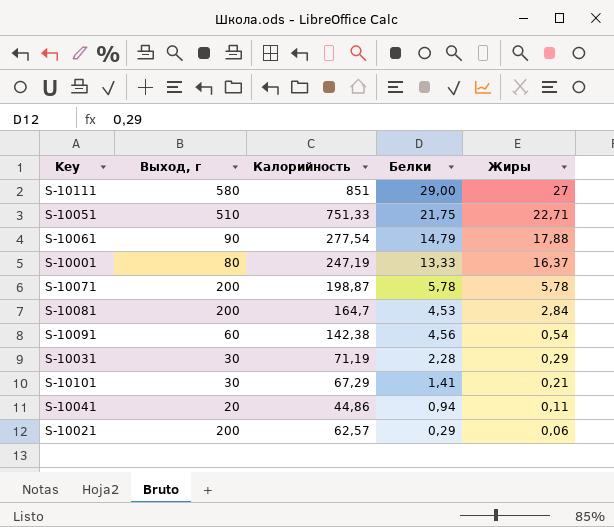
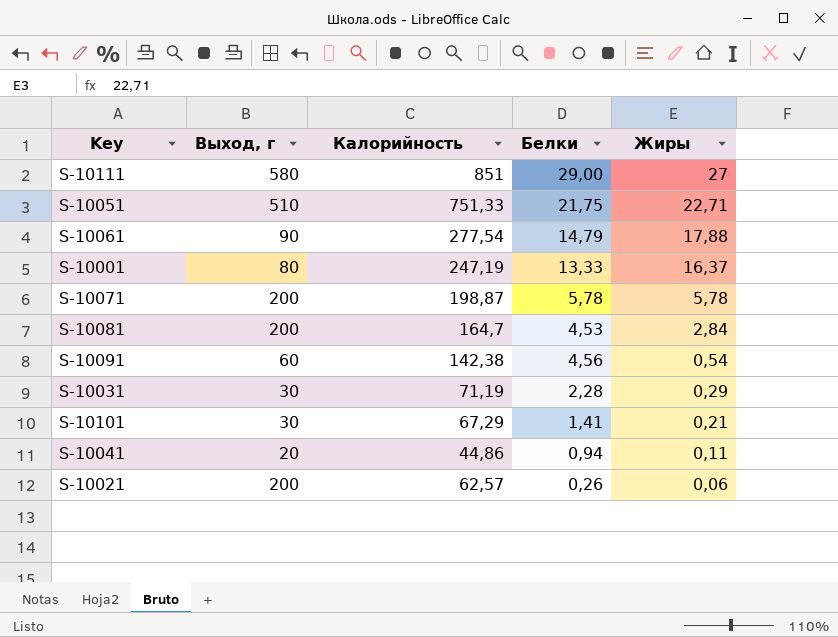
S-10021 | Белки: 0,29 -> 0,26

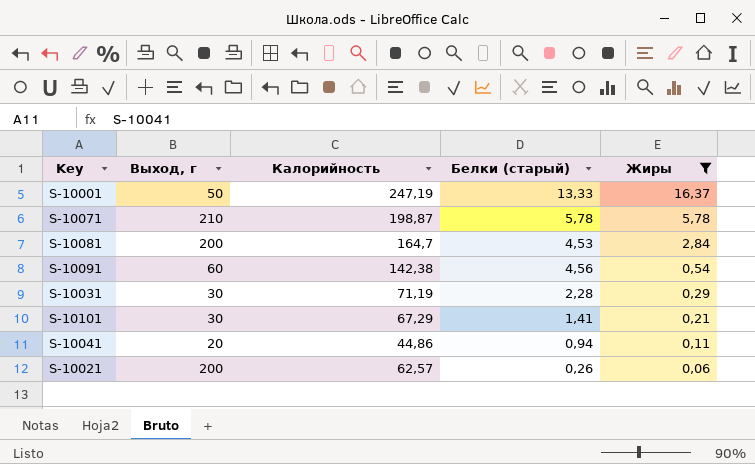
filter: none -> Жиры <= 16,37
column name: Белки -> Белки (старый)
S-10001 | Выход, г: 80 -> 50
S-10071 | Выход, г: 200 -> 210

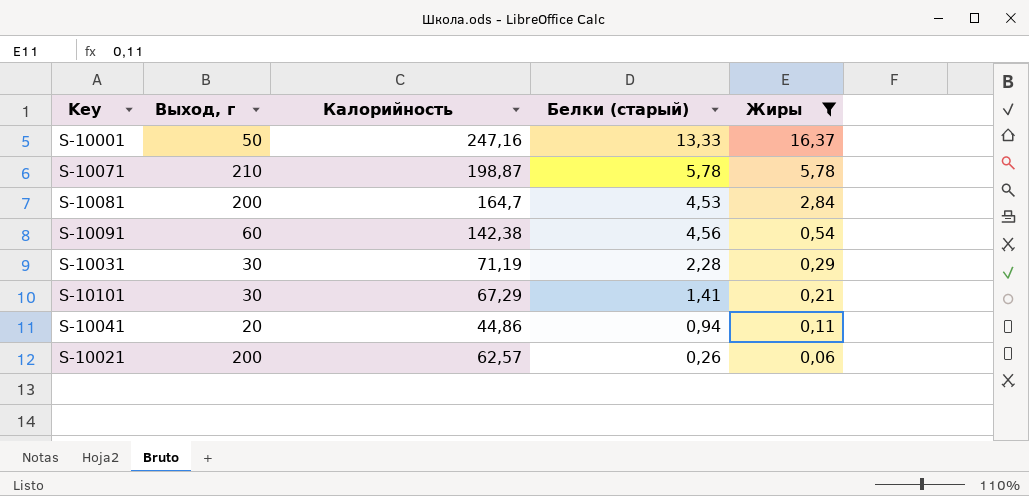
S-10001 | Калорийность: 247,19 -> 247,16

